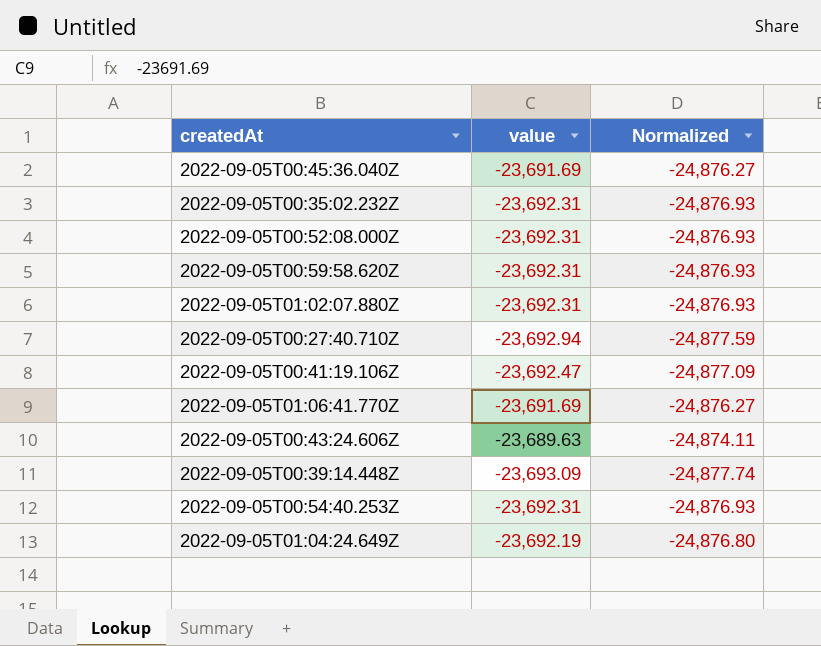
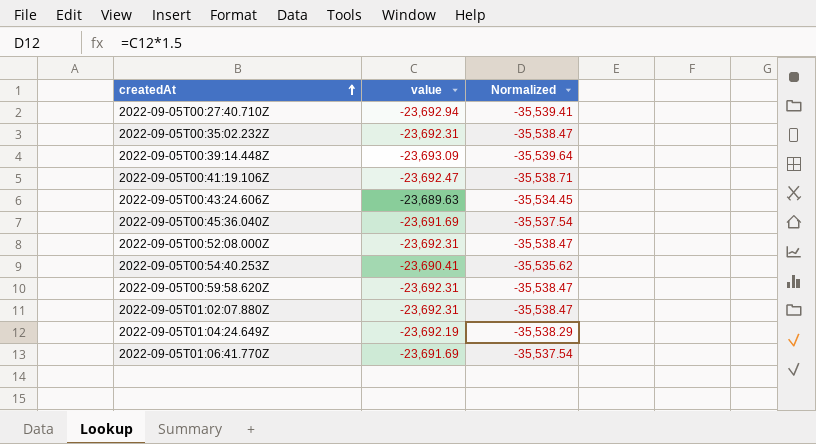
row order: none -> createdAt ascending
column Normalized | formula: [value] * 1.05 -> [value] * 1.5
2022-09-05T00:54:40.253Z | value: -23,692.31 -> -23,690.41

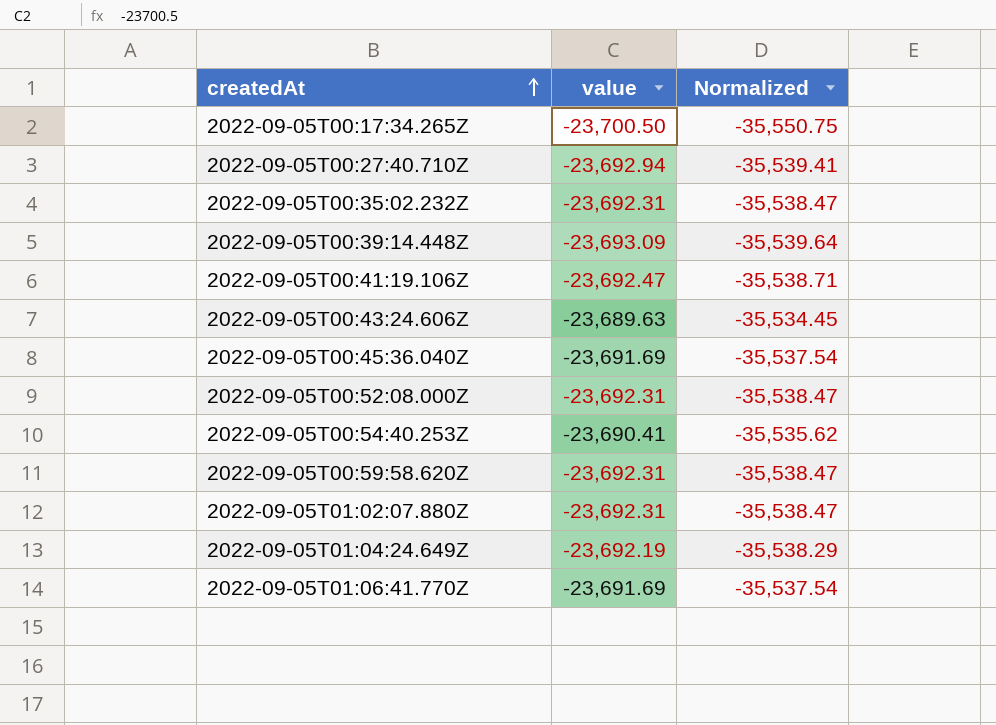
row 2022-09-05T00:17:34.265Z: none -> -23,700.50 | -35,550.75

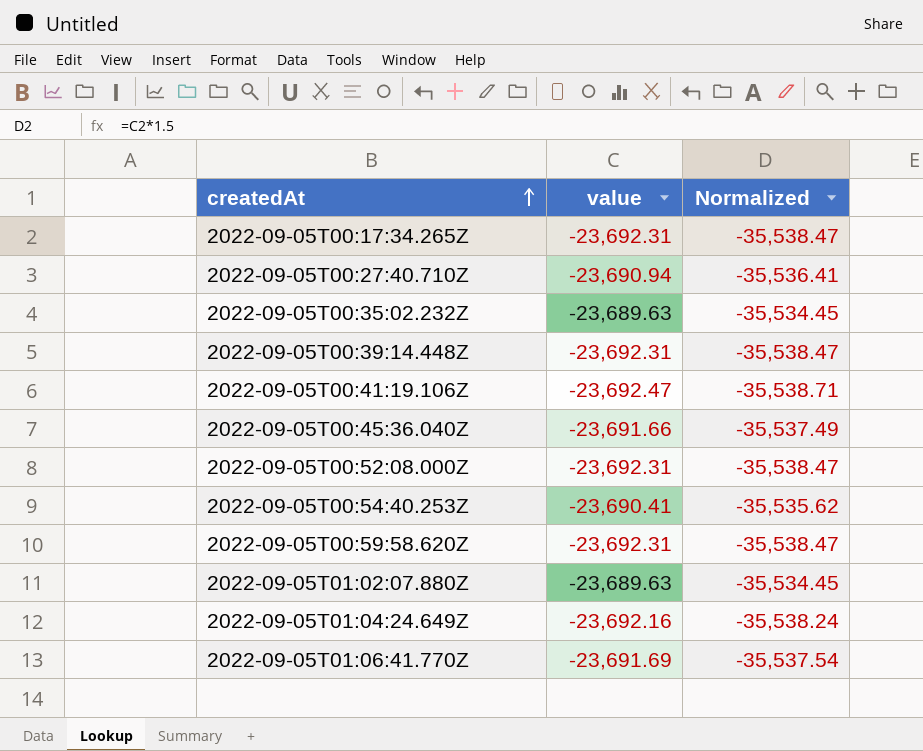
row 2022-09-05T00:43:24.606Z: -23,689.63 | -35,534.45 -> none
2022-09-05T00:17:34.265Z | value: -23,700.50 -> -23,692.31
2022-09-05T00:17:34.265Z | Normalized: -35,550.75 -> -35,538.47
2022-09-05T00:27:40.710Z | value: -23,692.94 -> -23,690.94
2022-09-05T00:27:40.710Z | Normalized: -35,539.41 -> -35,536.41
2022-09-05T00:35:02.232Z | value: -23,692.31 -> -23,689.63
2022-09-05T00:35:02.232Z | Normalized: -35,538.47 -> -35,534.45
2022-09-05T00:39:14.448Z | value: -23,693.09 -> -23,692.31
2022-09-05T00:39:14.448Z | Normalized: -35,539.64 -> -35,538.47
2022-09-05T00:45:36.040Z | value: -23,691.69 -> -23,691.66
2022-09-05T00:45:36.040Z | Normalized: -35,537.54 -> -35,537.49
2022-09-05T01:02:07.880Z | value: -23,692.31 -> -23,689.63
2022-09-05T01:02:07.880Z | Normalized: -35,538.47 -> -35,534.45
2022-09-05T01:04:24.649Z | value: -23,692.19 -> -23,692.16
2022-09-05T01:04:24.649Z | Normalized: -35,538.29 -> -35,538.24

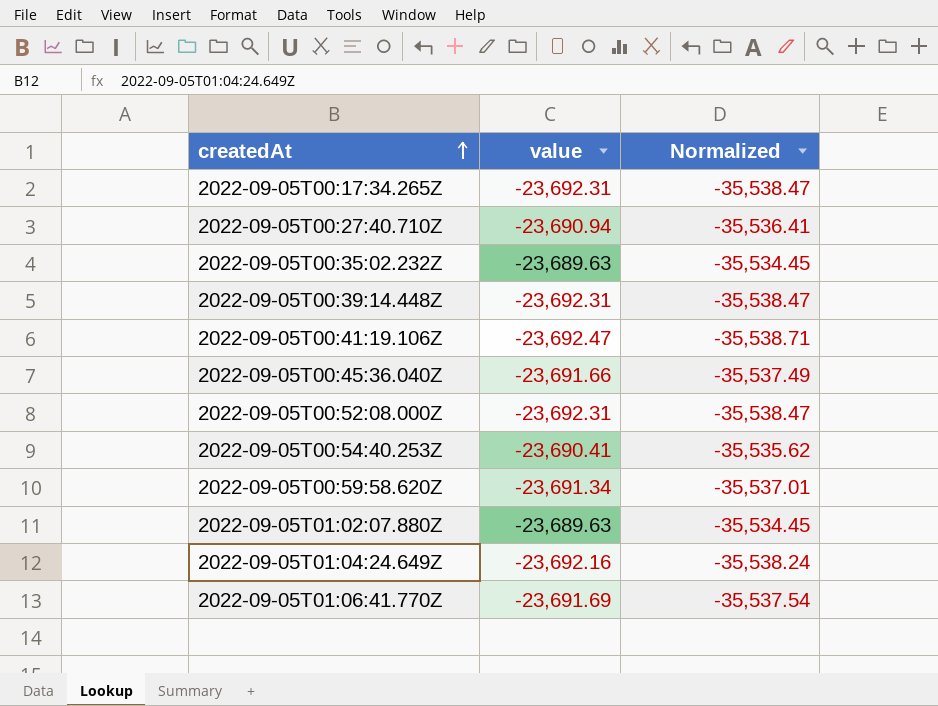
2022-09-05T00:59:58.620Z | value: -23,692.31 -> -23,691.34
2022-09-05T00:59:58.620Z | Normalized: -35,538.47 -> -35,537.01

